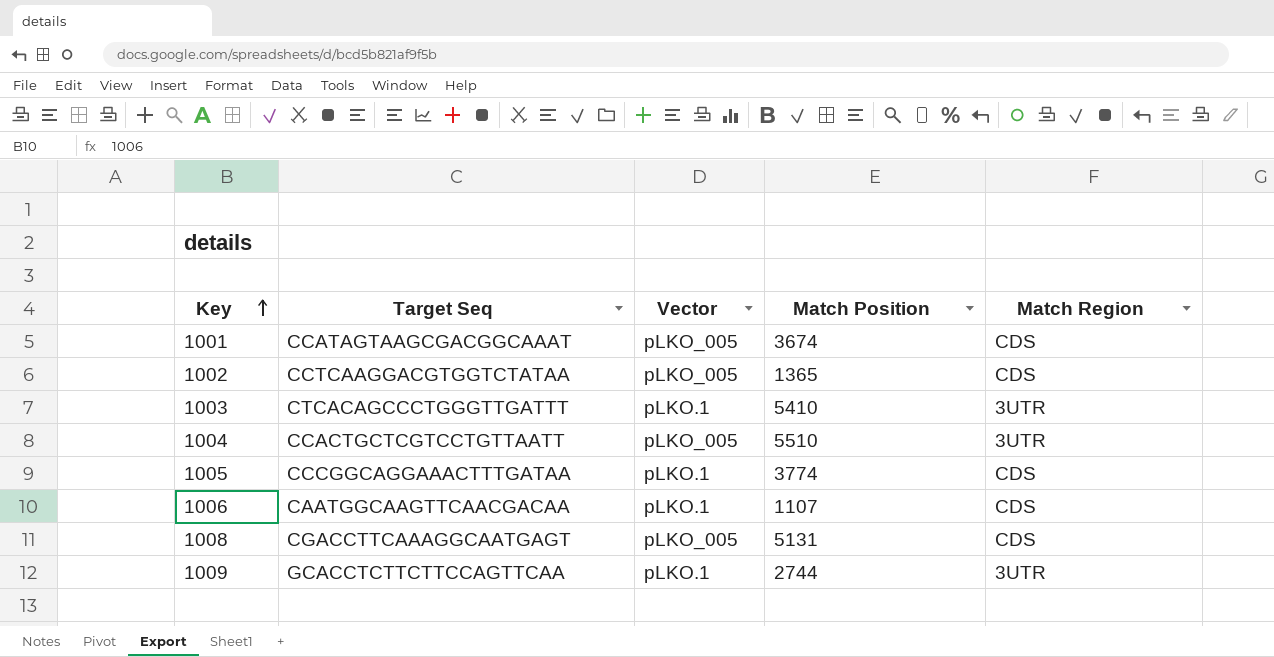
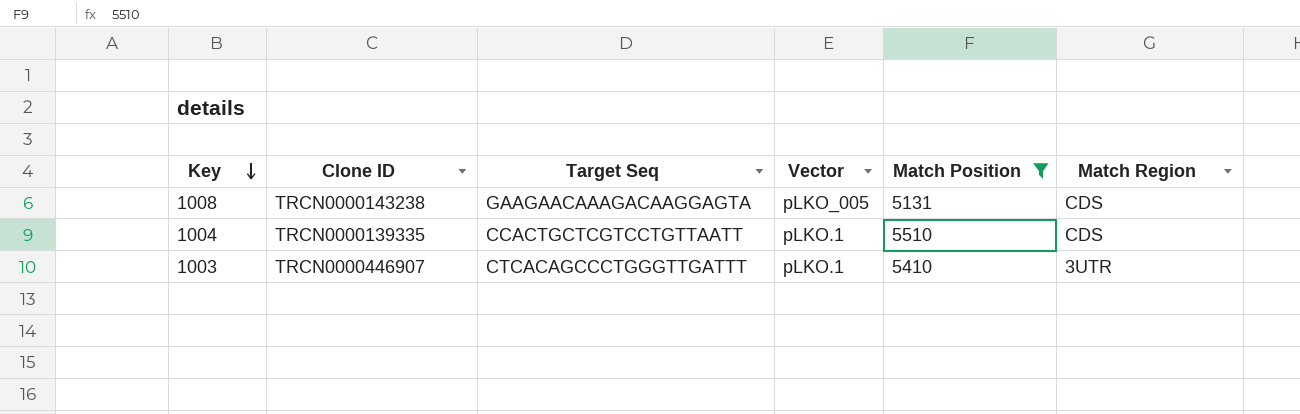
filter: none -> Match Position >= 5131
row order: Key ascending -> Key descending
column Clone ID | position: none -> 2
1008 | Target Seq: CGACCTTCAAAGGCAATGAGT -> GAAGAACAAAGACAAGGAGTA
1004 | Vector: pLKO_005 -> pLKO.1
1004 | Match Region: 3UTR -> CDS

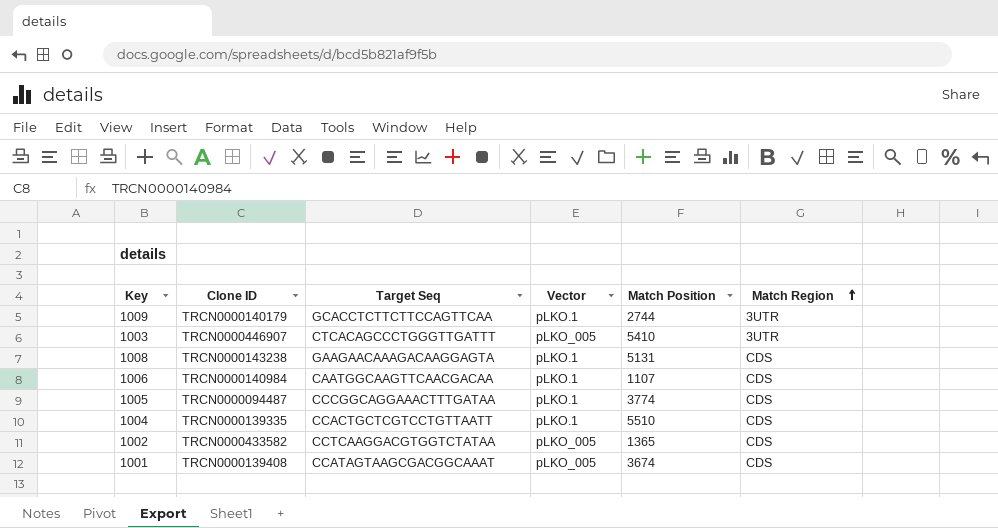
filter: Match Position >= 5131 -> none
row order: Key descending -> Match Region ascending
1003 | Vector: pLKO.1 -> pLKO_005
1008 | Vector: pLKO_005 -> pLKO.1

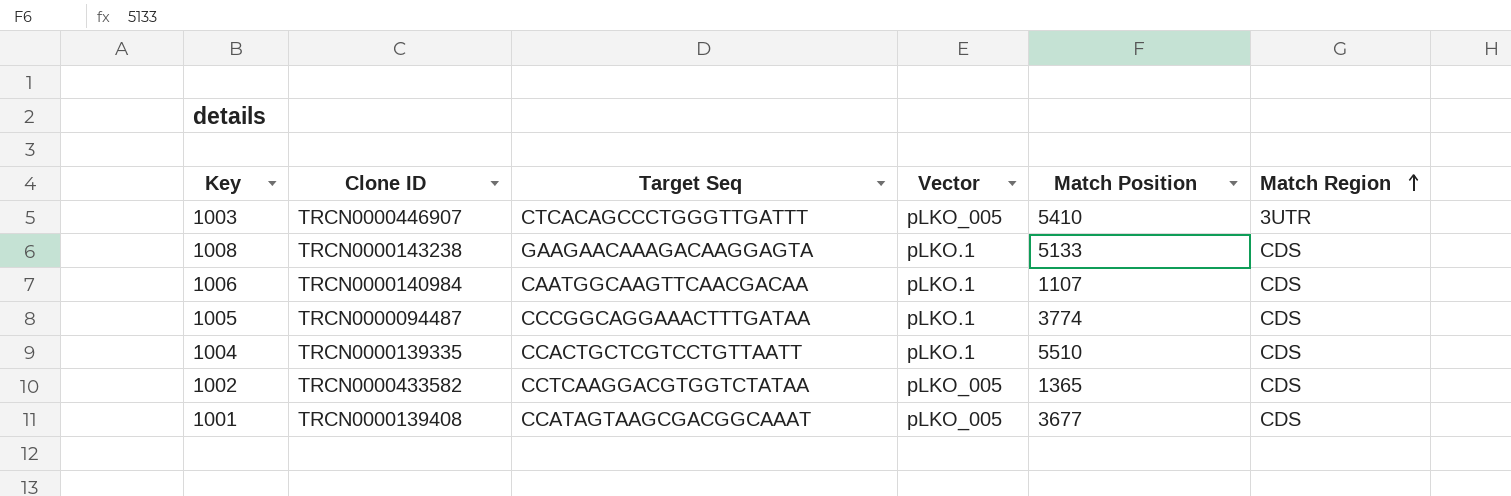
row 1009: TRCN0000140179 | GCACCTCTTCTTCCAGTTCAA | pLKO.1 | 2744 | 3UTR -> none
1008 | Match Position: 5131 -> 5133
1001 | Match Position: 3674 -> 3677

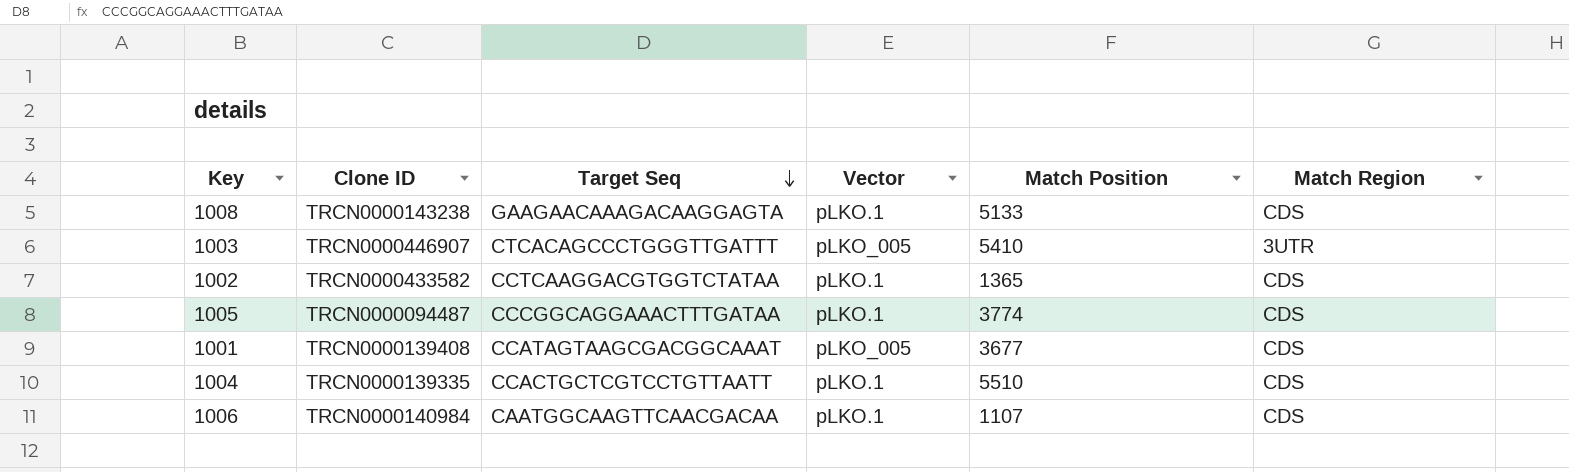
row order: Match Region ascending -> Target Seq descending
1002 | Vector: pLKO_005 -> pLKO.1

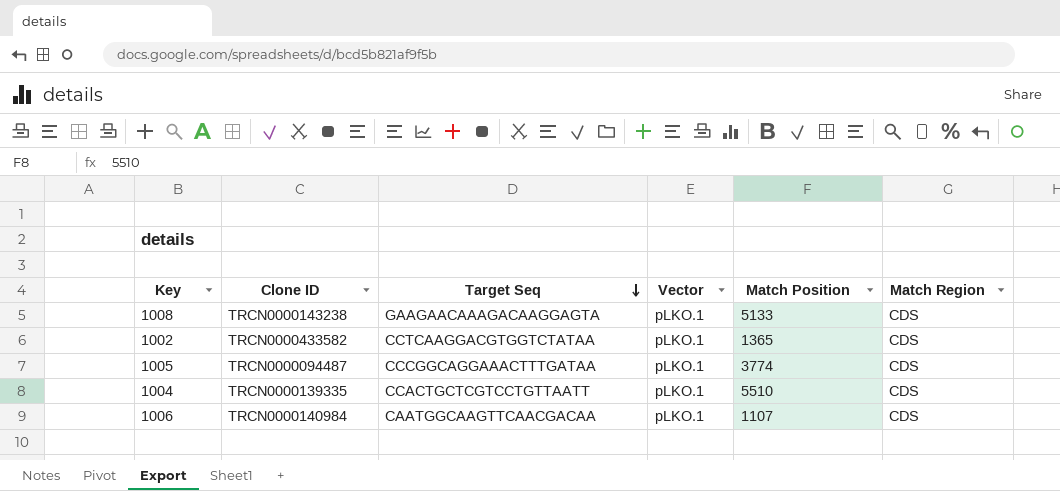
row 1003: TRCN0000446907 | CTCACAGCCCTGGGTTGATTT | pLKO_005 | 5410 | 3UTR -> none
row 1001: TRCN0000139408 | CCATAGTAAGCGACGGCAAAT | pLKO_005 | 3677 | CDS -> none

